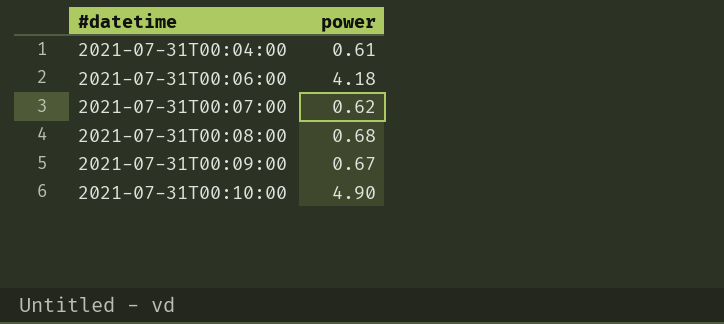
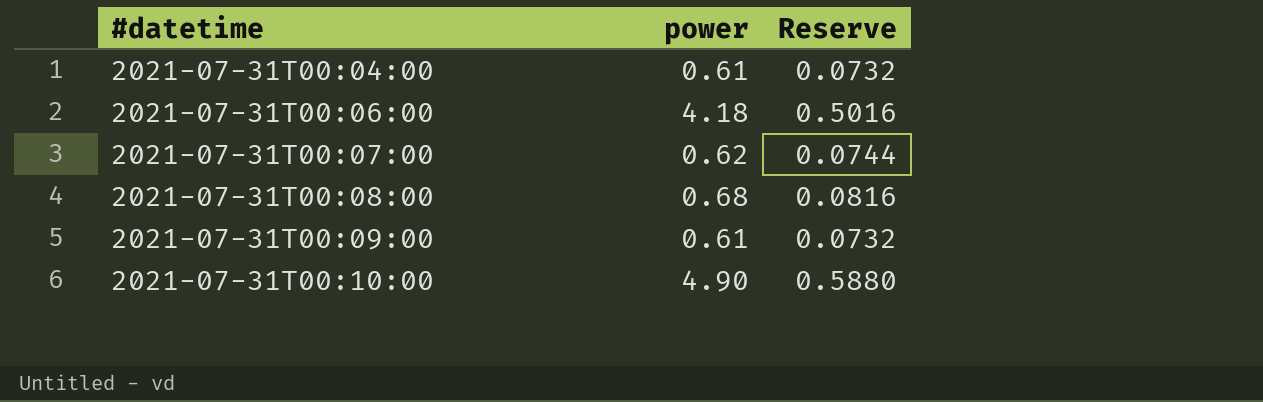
column Reserve | formula: none -> [power] * 0.12
2021-07-31T00:09:00 | power: 0.67 -> 0.61

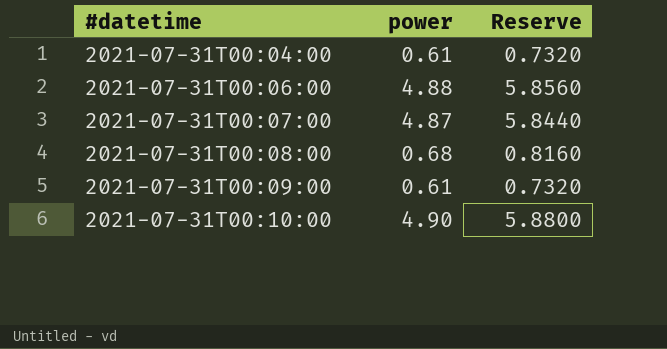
column Reserve | formula: [power] * 0.12 -> [power] * 1.2
2021-07-31T00:06:00 | power: 4.18 -> 4.88
2021-07-31T00:07:00 | power: 0.62 -> 4.87

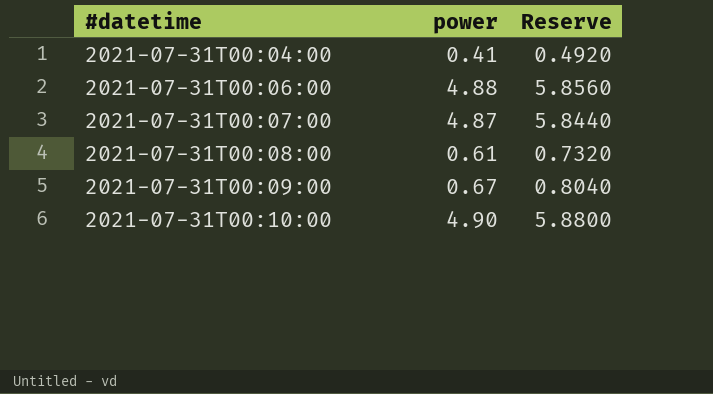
2021-07-31T00:04:00 | power: 0.61 -> 0.41
2021-07-31T00:04:00 | Reserve: 0.7320 -> 0.4920
2021-07-31T00:08:00 | power: 0.68 -> 0.61
2021-07-31T00:08:00 | Reserve: 0.8160 -> 0.7320
2021-07-31T00:09:00 | power: 0.61 -> 0.67
2021-07-31T00:09:00 | Reserve: 0.7320 -> 0.8040

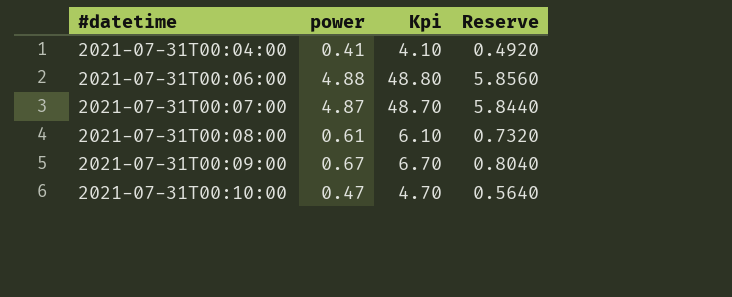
column Kpi | formula: none -> [power] * 10
2021-07-31T00:10:00 | power: 4.90 -> 0.47
2021-07-31T00:10:00 | Reserve: 5.8800 -> 0.5640

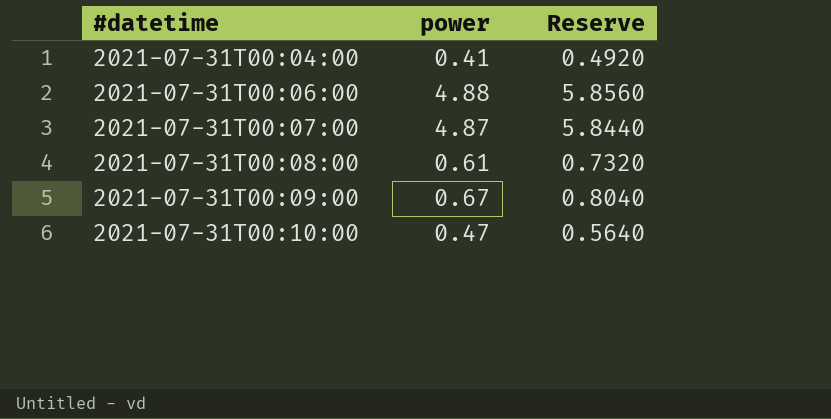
column Kpi | formula: [power] * 10 -> none

